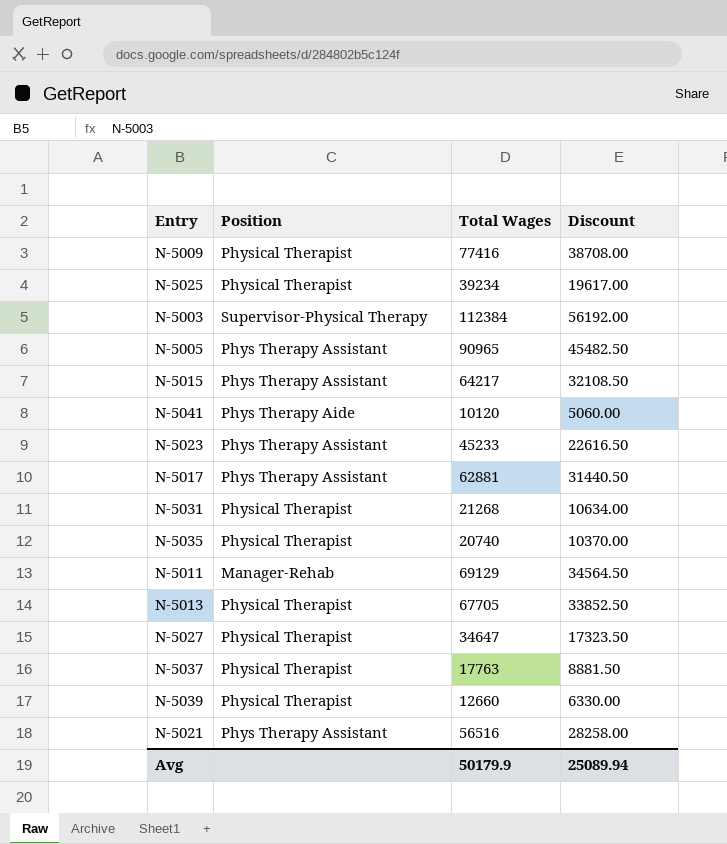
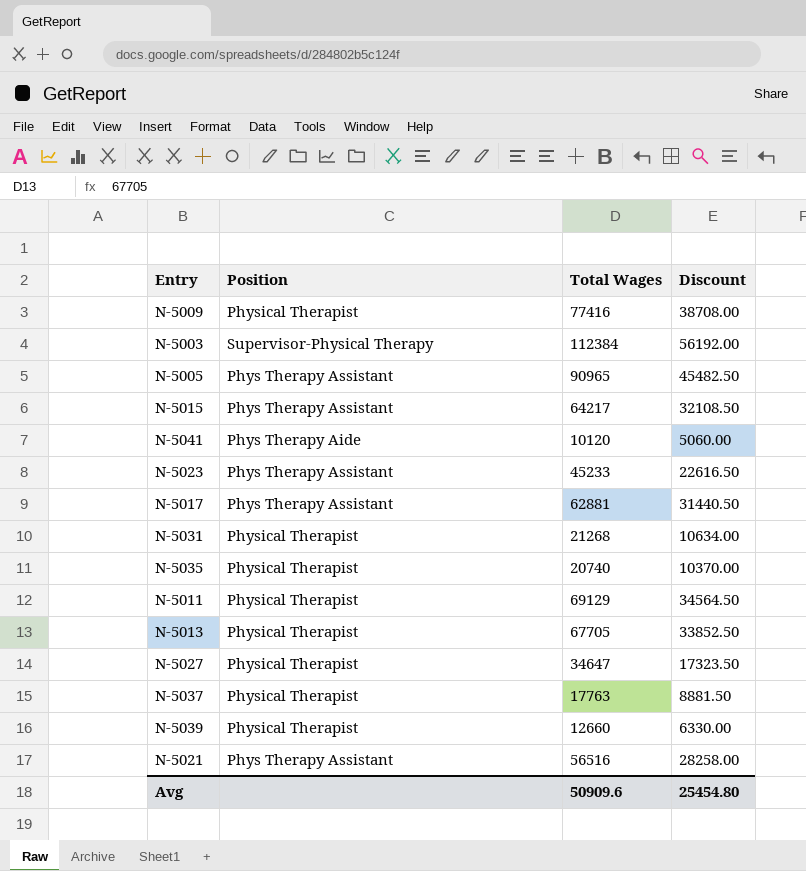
row N-5025: Physical Therapist | 39234 | 19617.00 -> none
N-5011 | Position: Manager-Rehab -> Physical Therapist
Avg | Total Wages: 50179.9 -> 50909.6
Avg | Discount: 25089.94 -> 25454.80

